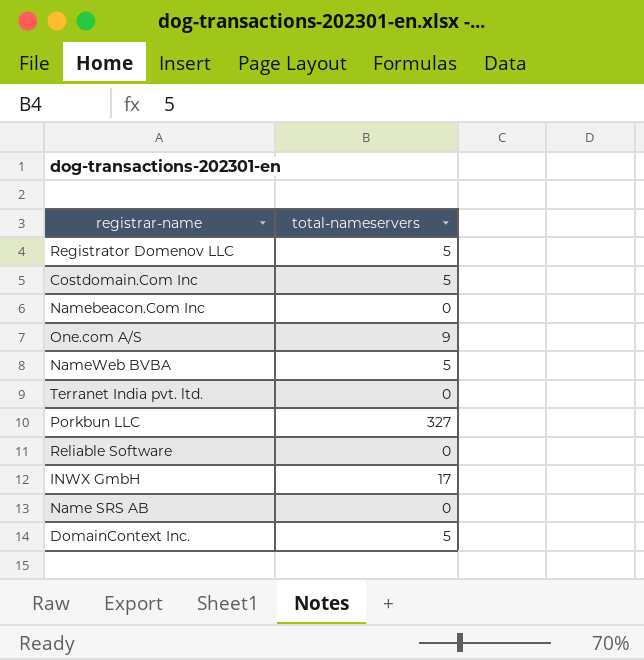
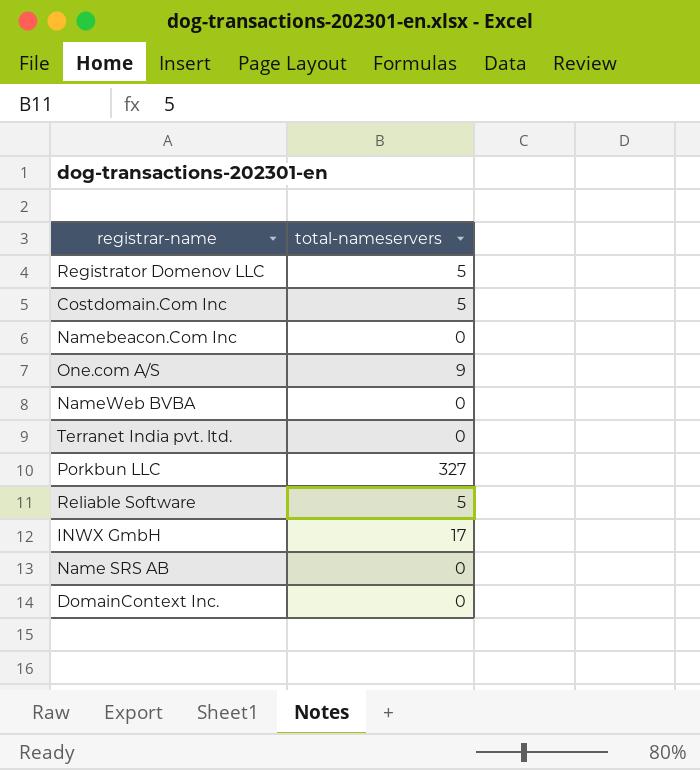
NameWeb BVBA | total-nameservers: 5 -> 0
Reliable Software | total-nameservers: 0 -> 5
DomainContext Inc. | total-nameservers: 5 -> 0

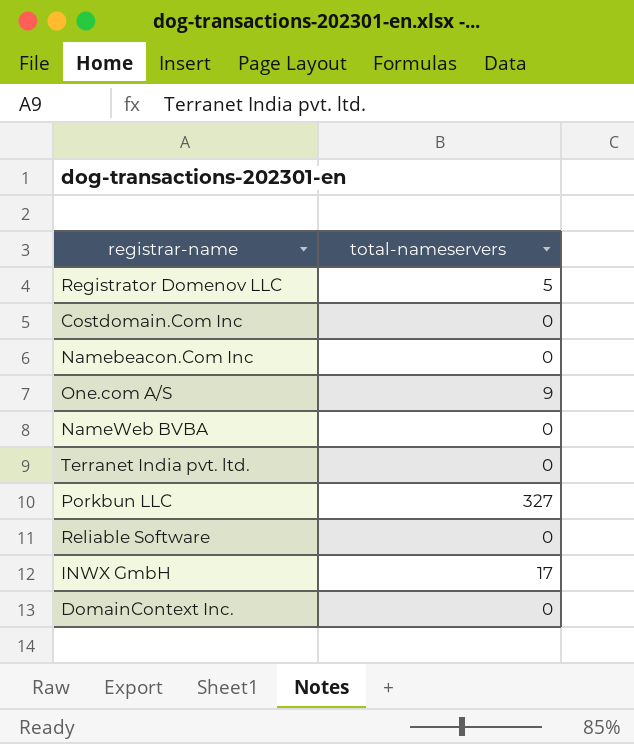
row Name SRS AB: 0 -> none
Costdomain.Com Inc | total-nameservers: 5 -> 0
Reliable Software | total-nameservers: 5 -> 0

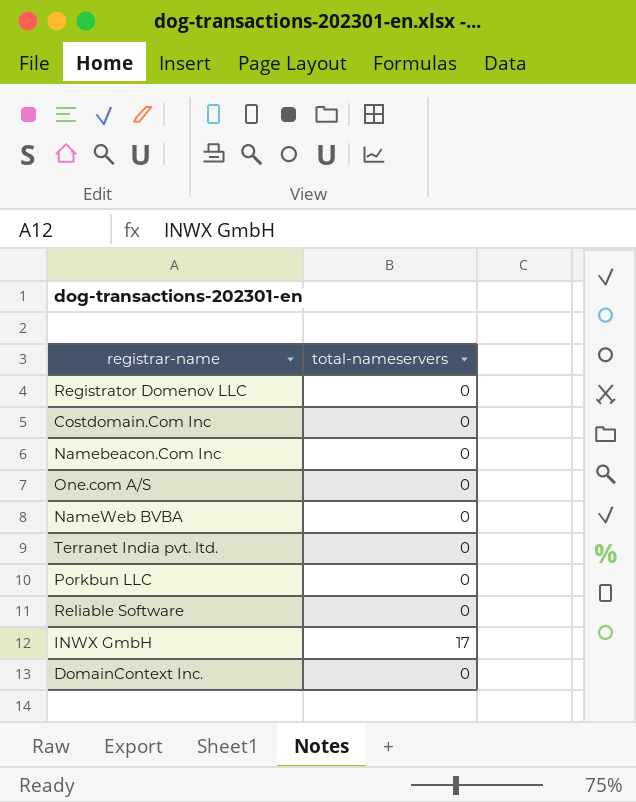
Registrator Domenov LLC | total-nameservers: 5 -> 0
One.com A/S | total-nameservers: 9 -> 0
Porkbun LLC | total-nameservers: 327 -> 0

